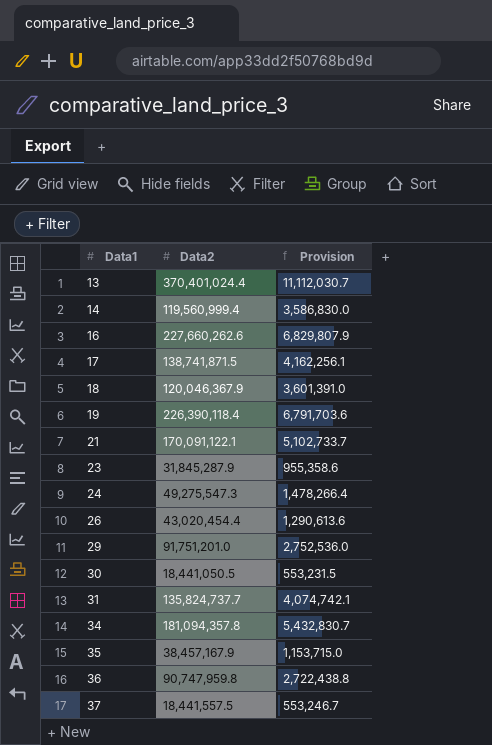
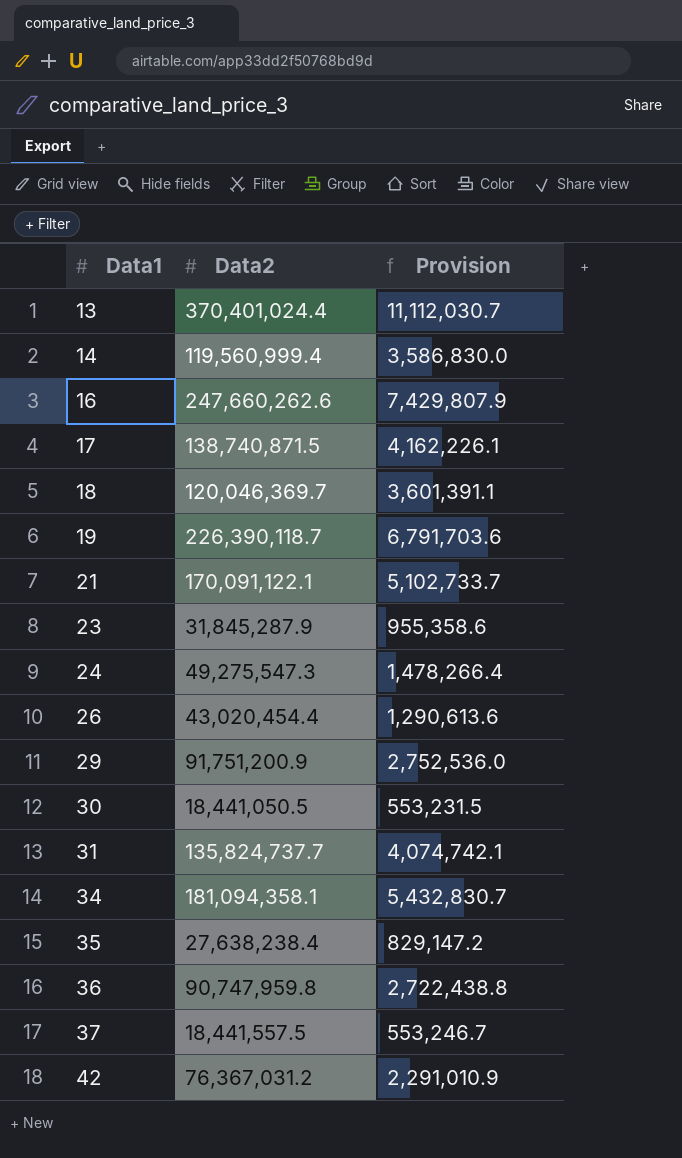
16 | Data2: 227,660,262.6 -> 247,660,262.6
16 | Provision: 6,829,807.9 -> 7,429,807.9
17 | Data2: 138,741,871.5 -> 138,740,871.5
17 | Provision: 4,162,256.1 -> 4,162,226.1
18 | Data2: 120,046,367.9 -> 120,046,369.7
18 | Provision: 3,601,391.0 -> 3,601,391.1
19 | Data2: 226,390,118.4 -> 226,390,118.7
29 | Data2: 91,751,201.0 -> 91,751,200.9
34 | Data2: 181,094,357.8 -> 181,094,358.1
35 | Data2: 38,457,167.9 -> 27,638,238.4
35 | Provision: 1,153,715.0 -> 829,147.2
row 42: none -> 76,367,031.2 | 2,291,010.9

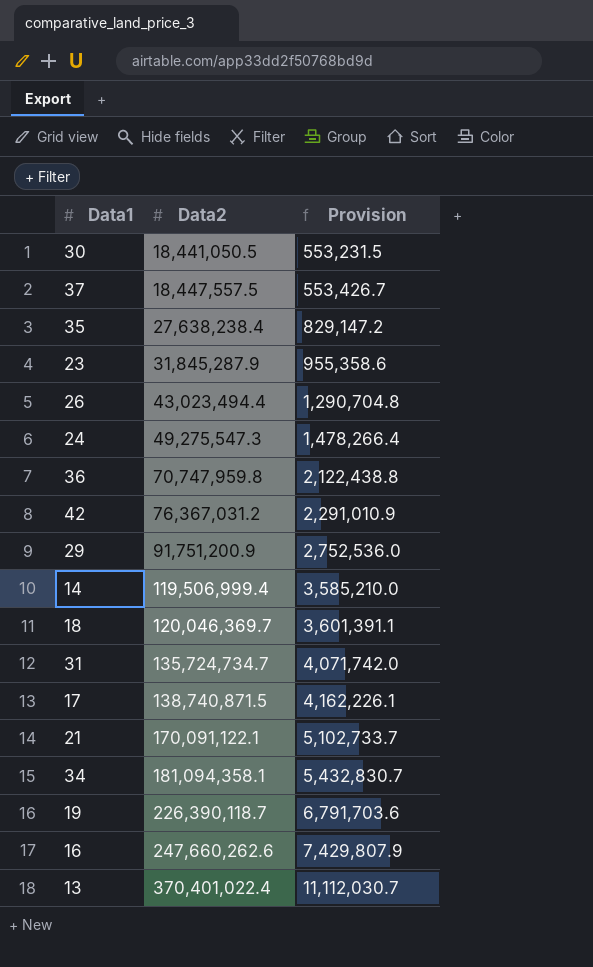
row order: Data1 ascending -> Data2 ascending
37 | Data2: 18,441,557.5 -> 18,447,557.5
37 | Provision: 553,246.7 -> 553,426.7
26 | Data2: 43,020,454.4 -> 43,023,494.4
26 | Provision: 1,290,613.6 -> 1,290,704.8
36 | Data2: 90,747,959.8 -> 70,747,959.8
36 | Provision: 2,722,438.8 -> 2,122,438.8
14 | Data2: 119,560,999.4 -> 119,506,999.4
14 | Provision: 3,586,830.0 -> 3,585,210.0
31 | Data2: 135,824,737.7 -> 135,724,734.7
31 | Provision: 4,074,742.1 -> 4,071,742.0
13 | Data2: 370,401,024.4 -> 370,401,022.4

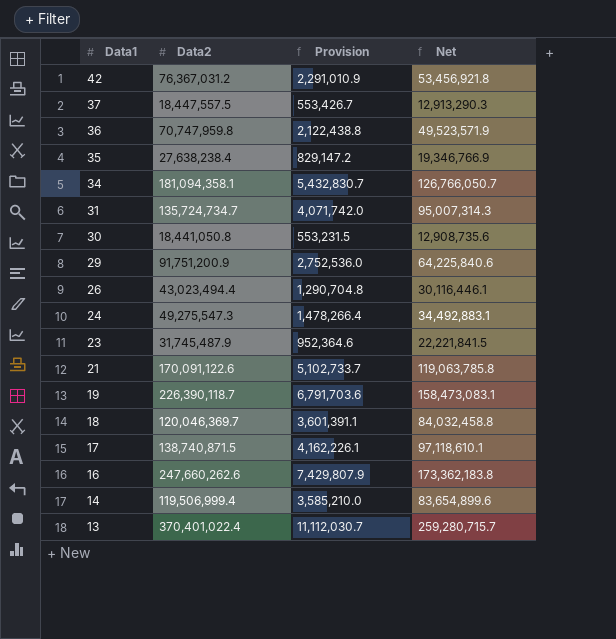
row order: Data2 ascending -> Data1 descending
column Net | formula: none -> [Data2] * 0.7
30 | Data2: 18,441,050.5 -> 18,441,050.8
23 | Data2: 31,845,287.9 -> 31,745,487.9
23 | Provision: 955,358.6 -> 952,364.6
21 | Data2: 170,091,122.1 -> 170,091,122.6

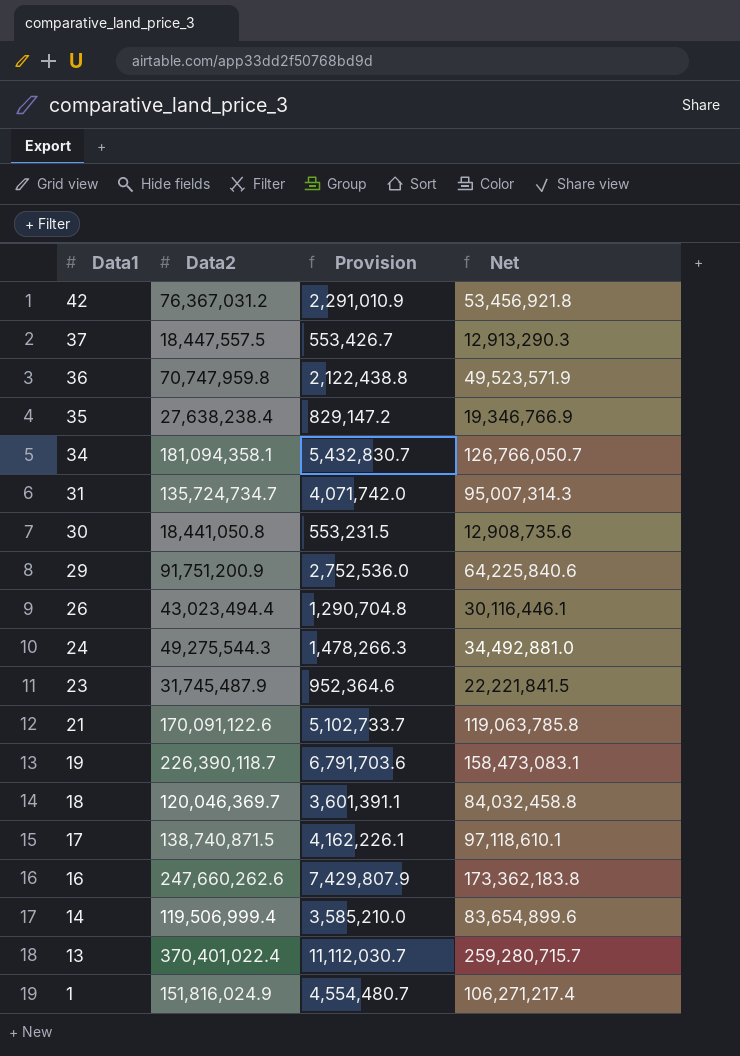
24 | Data2: 49,275,547.3 -> 49,275,544.3
24 | Provision: 1,478,266.4 -> 1,478,266.3
24 | Net: 34,492,883.1 -> 34,492,881.0
row 1: none -> 151,816,024.9 | 4,554,480.7 | 106,271,217.4

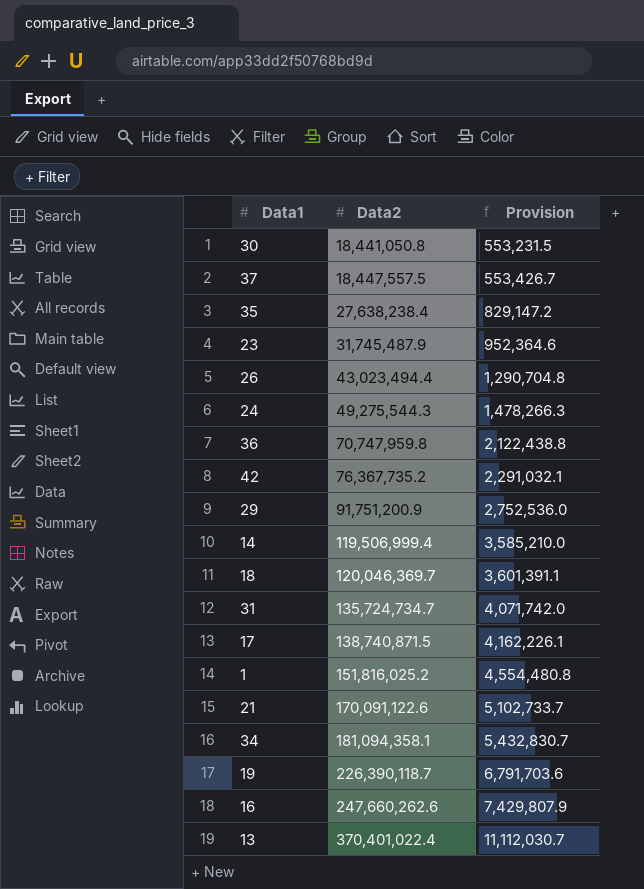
row order: Data1 descending -> Data2 ascending
column Net | formula: [Data2] * 0.7 -> none
42 | Data2: 76,367,031.2 -> 76,367,735.2
42 | Provision: 2,291,010.9 -> 2,291,032.1
1 | Data2: 151,816,024.9 -> 151,816,025.2
1 | Provision: 4,554,480.7 -> 4,554,480.8

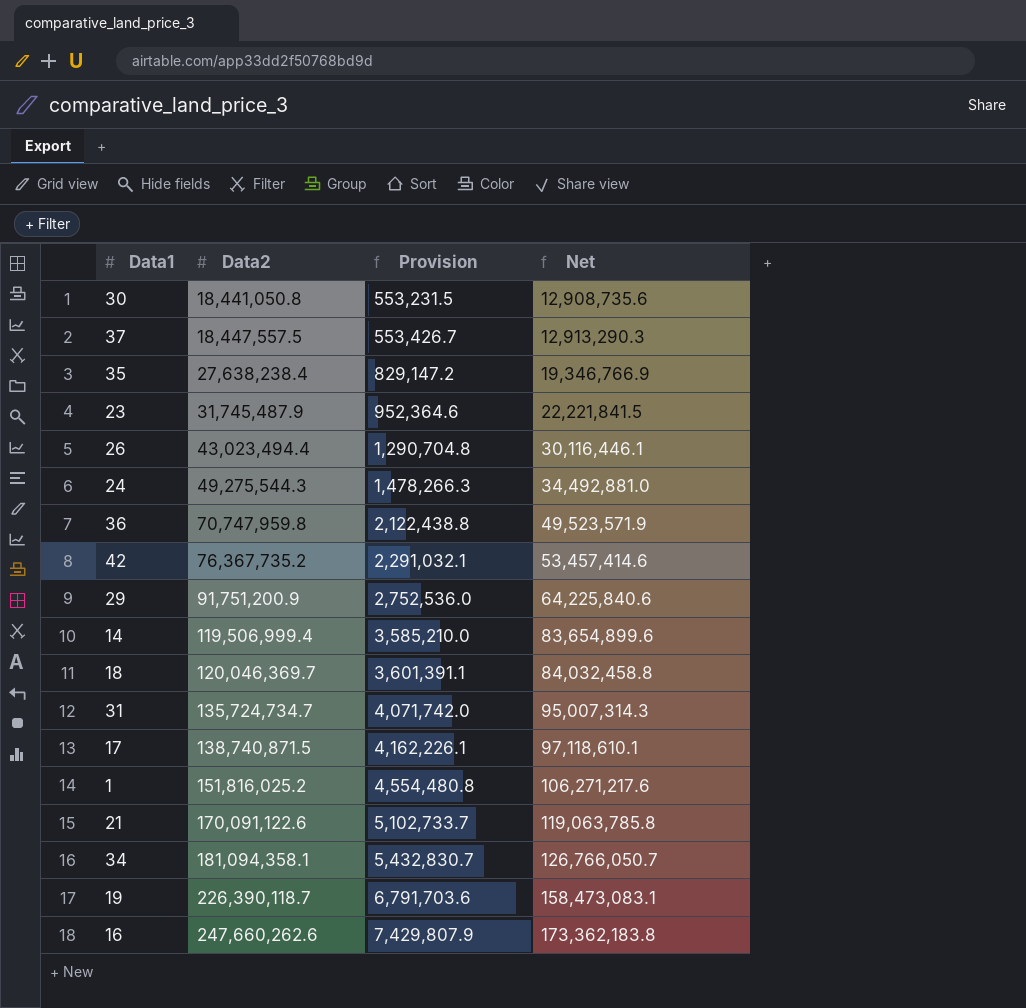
column Net | formula: none -> [Data2] * 0.7
row 13: 370,401,022.4 | 11,112,030.7 -> none

